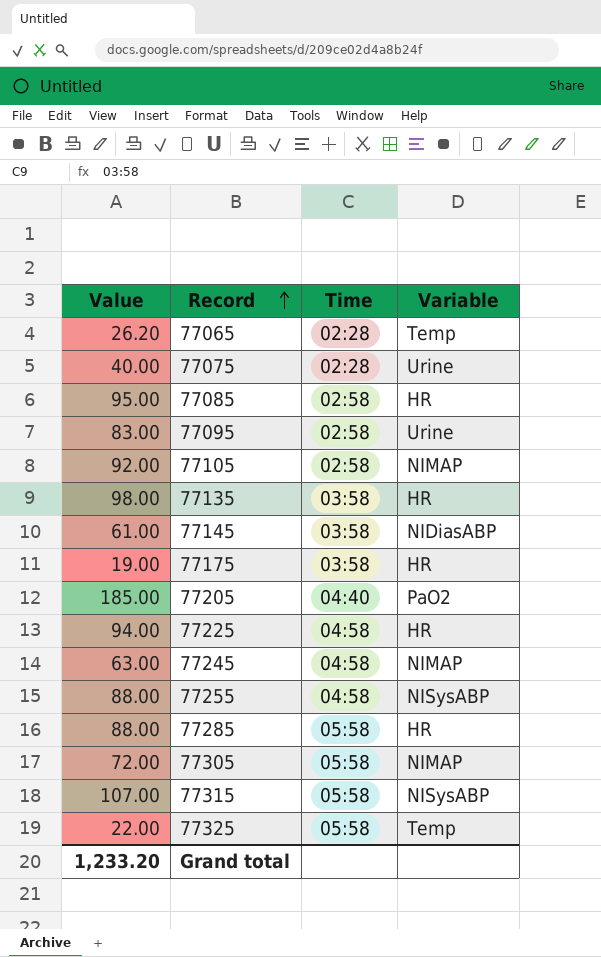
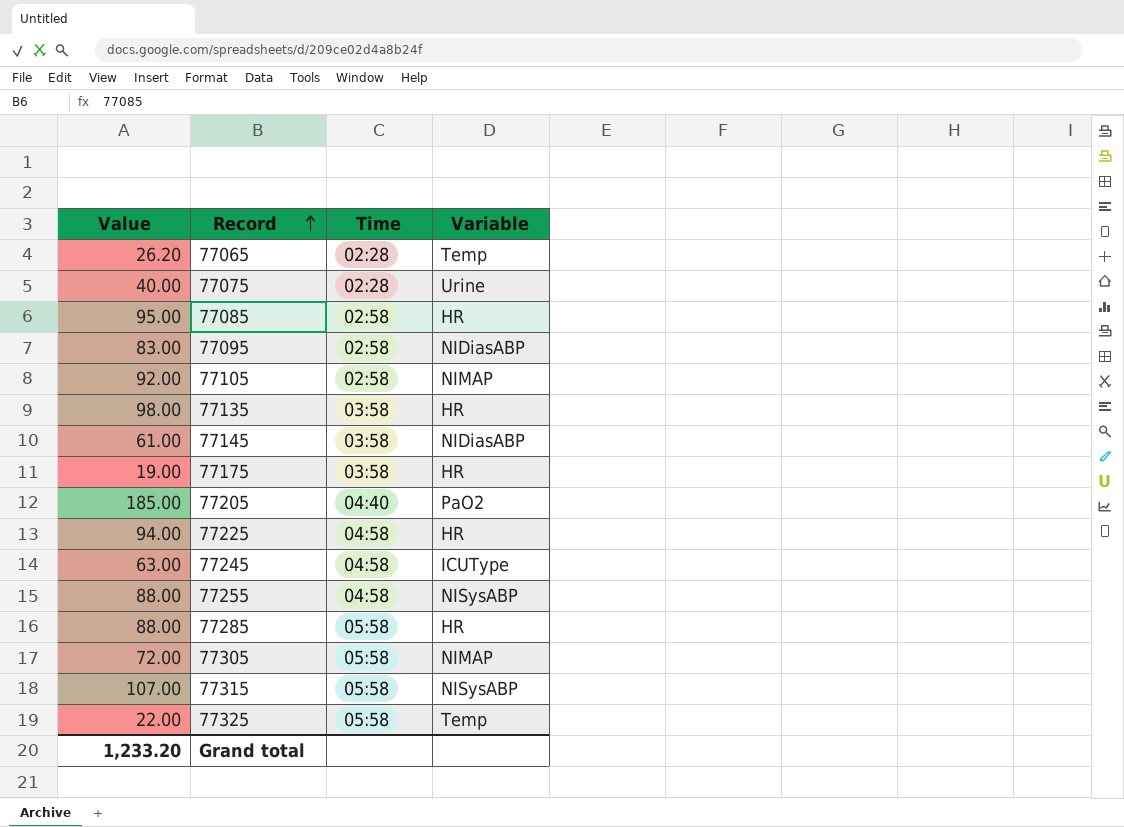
77095 | Variable: Urine -> NIDiasABP
77245 | Variable: NIMAP -> ICUType

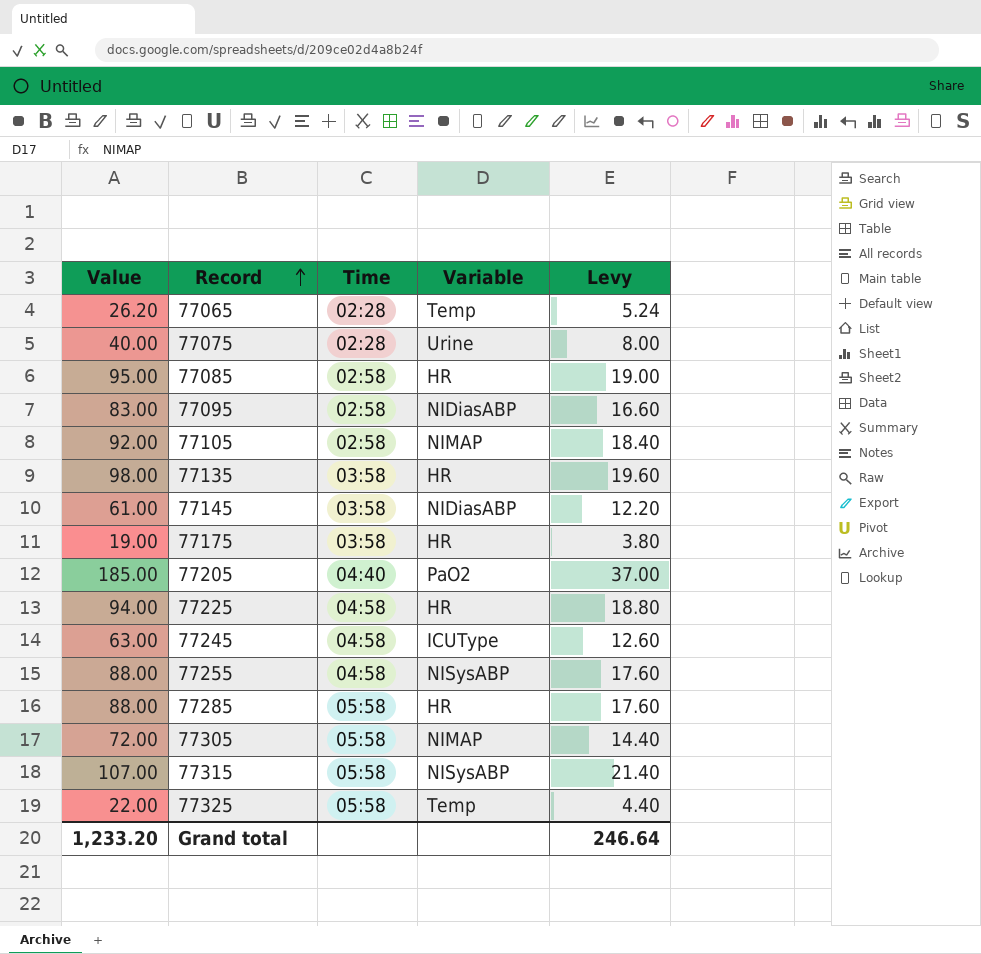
column Levy | formula: none -> [Value] * 0.2

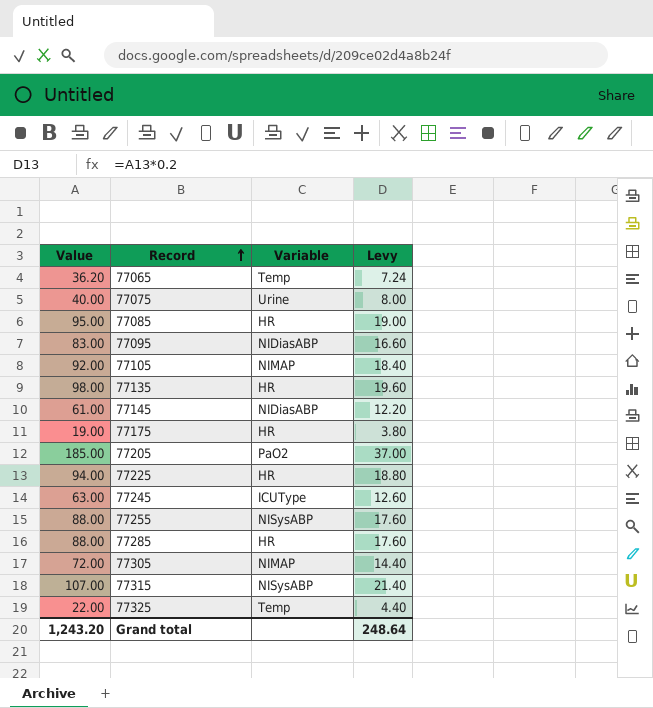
column Time | position: 3 -> none
77065 | Value: 26.20 -> 36.20
77065 | Levy: 5.24 -> 7.24
Grand total | Value: 1,233.20 -> 1,243.20
Grand total | Levy: 246.64 -> 248.64

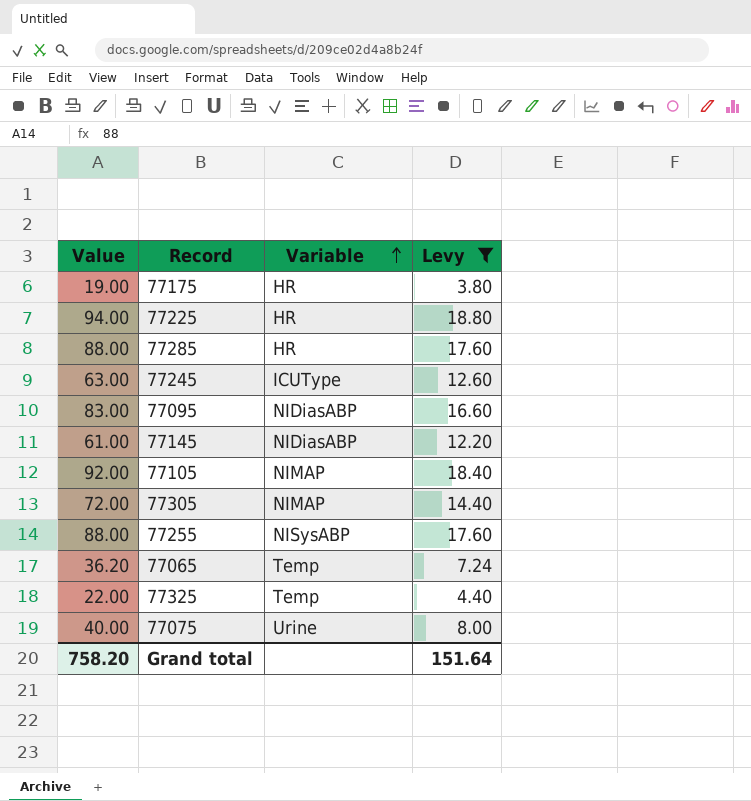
filter: none -> Levy <= 18.80
row order: Record ascending -> Variable ascending
Grand total | Value: 1,243.20 -> 758.20
Grand total | Levy: 248.64 -> 151.64

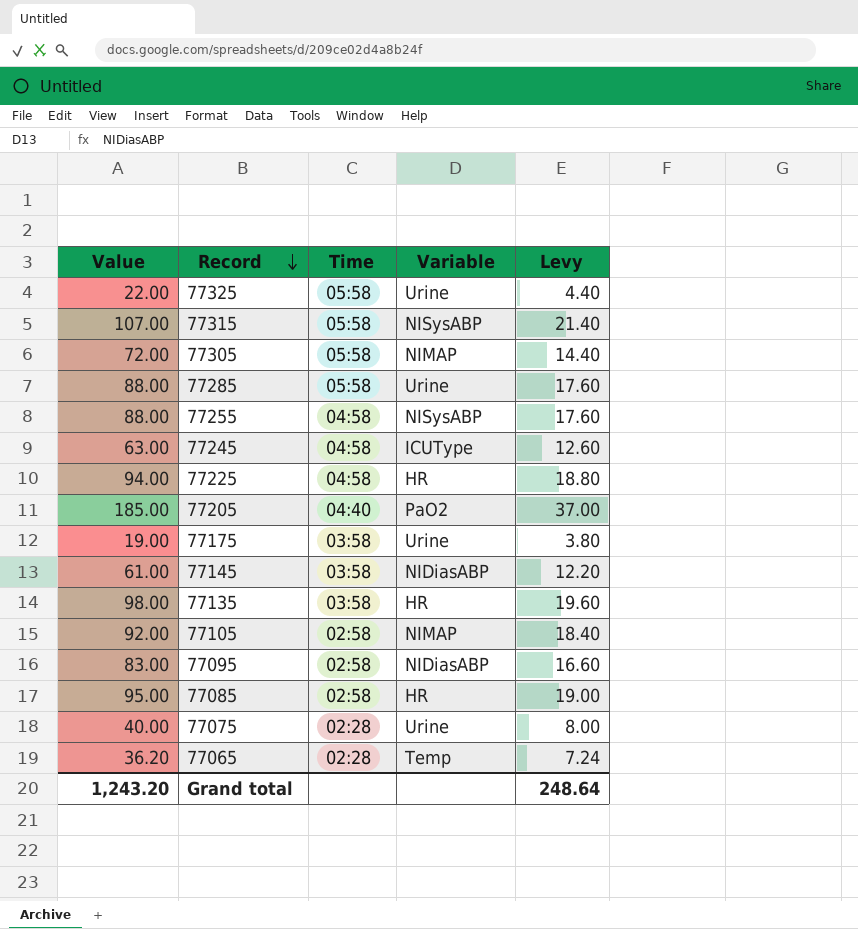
filter: Levy <= 18.80 -> none
row order: Variable ascending -> Record descending
column Time | position: none -> 3
77325 | Variable: Temp -> Urine
77285 | Variable: HR -> Urine
77175 | Variable: HR -> Urine
Grand total | Value: 758.20 -> 1,243.20
Grand total | Levy: 151.64 -> 248.64

